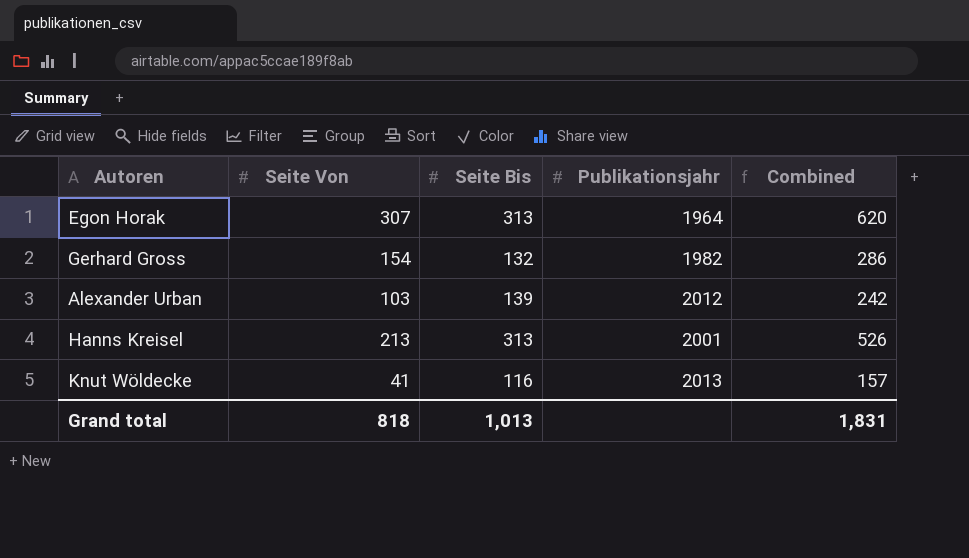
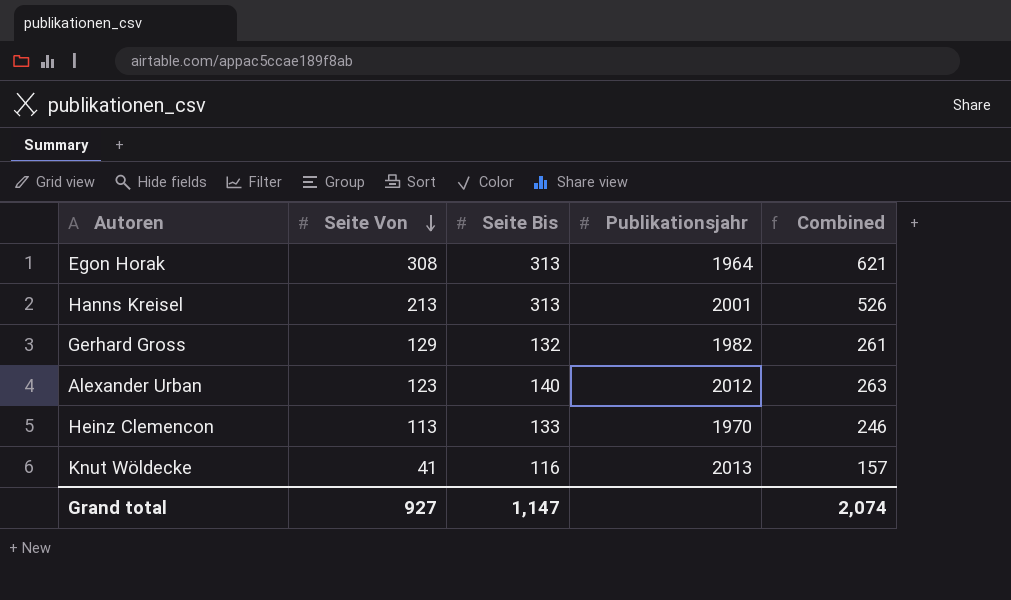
row order: none -> Seite Von descending
Egon Horak | Seite Von: 307 -> 308
Egon Horak | Combined: 620 -> 621
Gerhard Gross | Seite Von: 154 -> 129
Gerhard Gross | Combined: 286 -> 261
Alexander Urban | Seite Von: 103 -> 123
Alexander Urban | Seite Bis: 139 -> 140
Alexander Urban | Combined: 242 -> 263
row Heinz Clemencon: none -> 113 | 133 | 1970 | 246
Grand total | Seite Von: 818 -> 927
Grand total | Seite Bis: 1,013 -> 1,147
Grand total | Combined: 1,831 -> 2,074

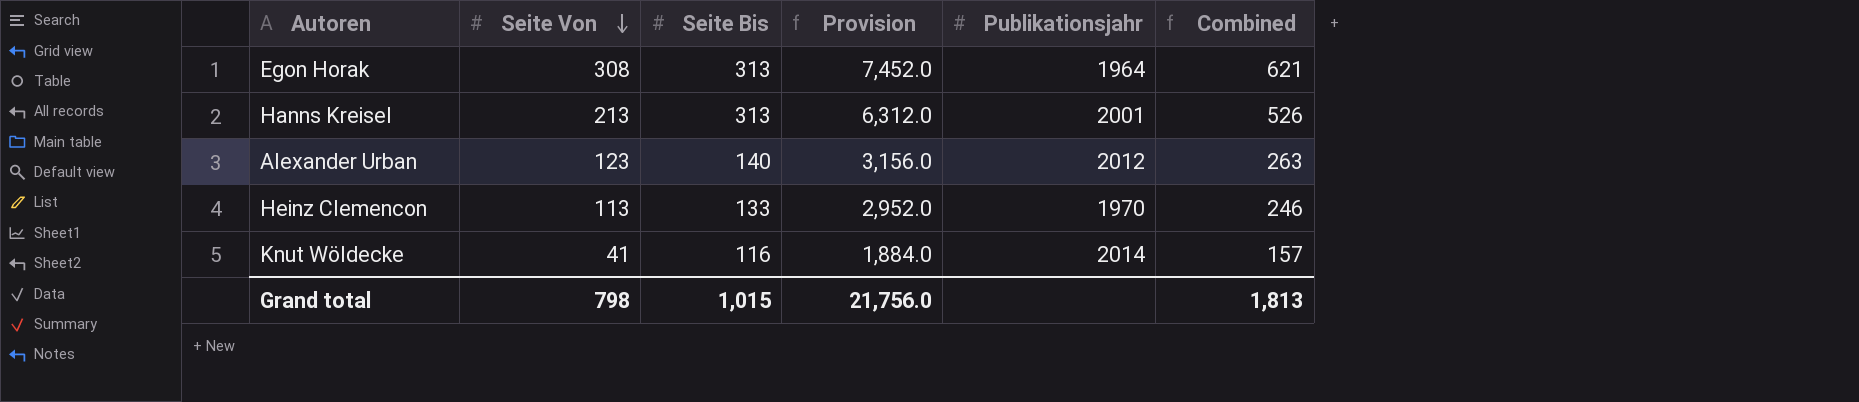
column Provision | formula: none -> [Combined] * 12
row Gerhard Gross: 129 | 132 | 1982 | 261 -> none
Knut Wöldecke | Publikationsjahr: 2013 -> 2014
Grand total | Seite Von: 927 -> 798
Grand total | Seite Bis: 1,147 -> 1,015
Grand total | Combined: 2,074 -> 1,813

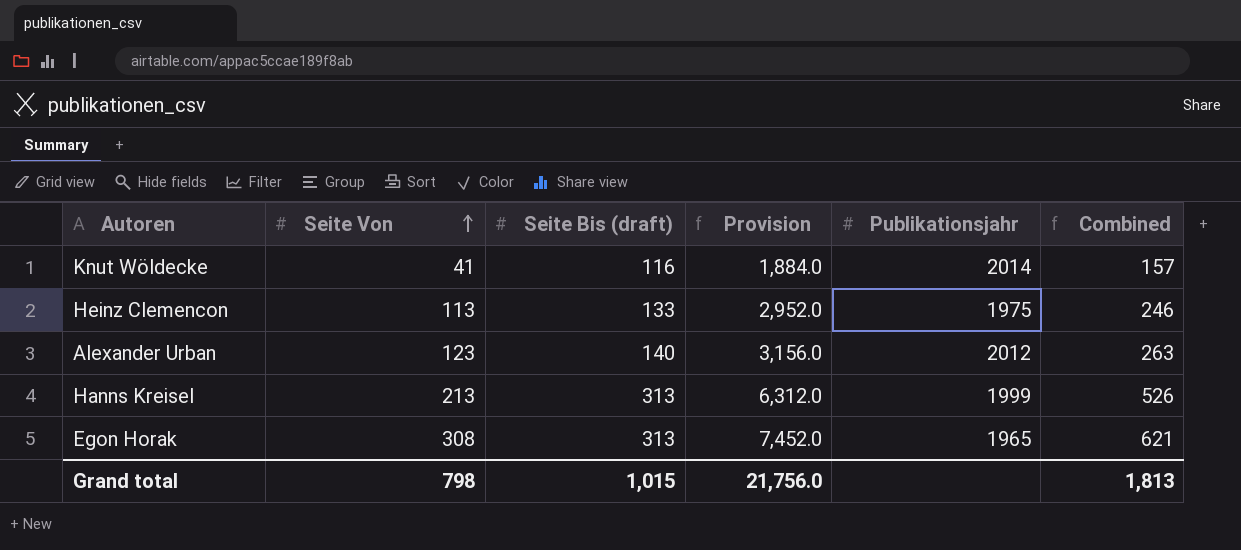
row order: Seite Von descending -> Seite Von ascending
column name: Seite Bis -> Seite Bis (draft)
Heinz Clemencon | Publikationsjahr: 1970 -> 1975
Hanns Kreisel | Publikationsjahr: 2001 -> 1999
Egon Horak | Publikationsjahr: 1964 -> 1965

